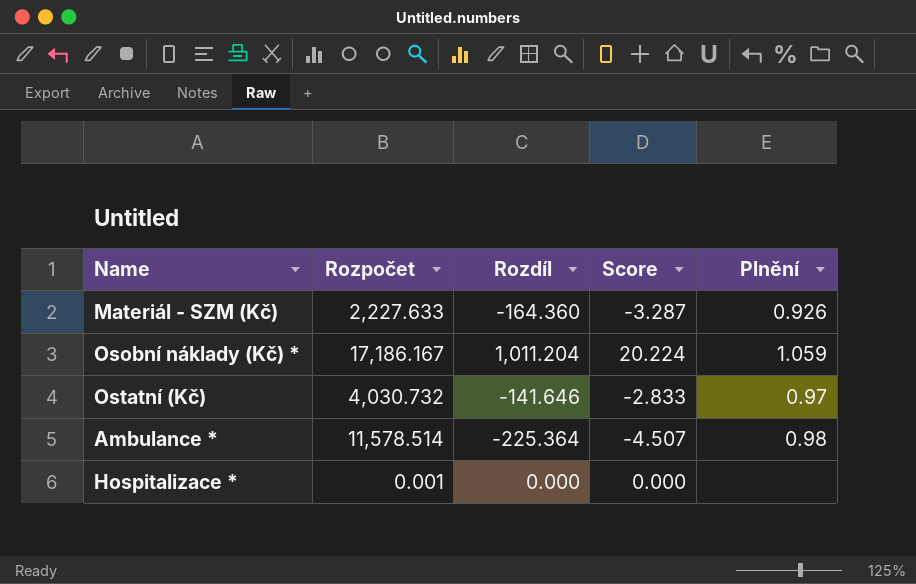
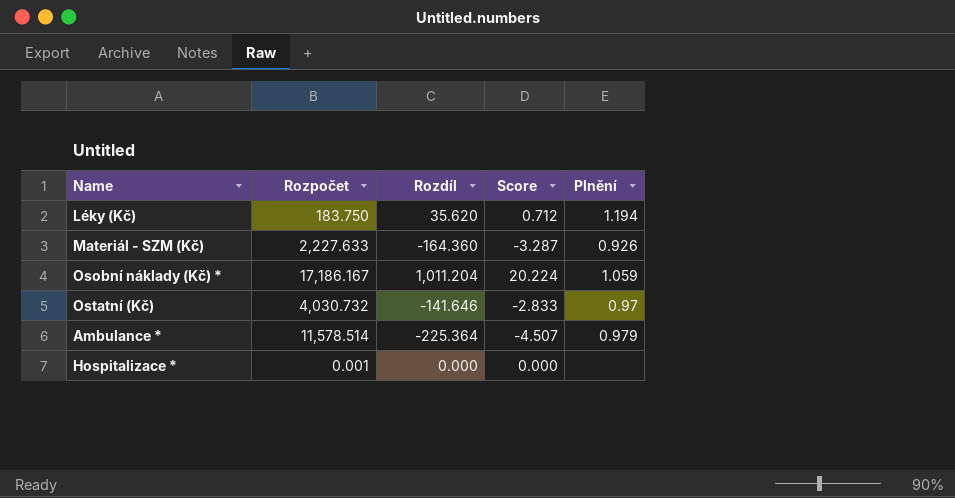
row Léky (Kč): none -> 183.750 | 35.620 | 0.712 | 1.194
Ambulance * | Plnění: 0.98 -> 0.979

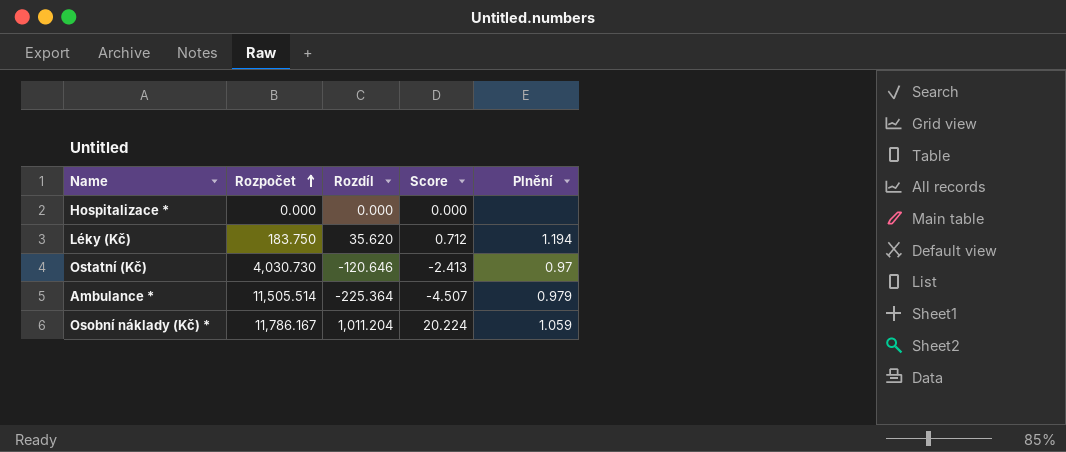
row order: none -> Rozpočet ascending
row Materiál - SZM (Kč): 2,227.633 | -164.360 | -3.287 | 0.926 -> none
Hospitalizace * | Rozpočet: 0.001 -> 0.000
Ostatní (Kč) | Rozpočet: 4,030.732 -> 4,030.730
Ostatní (Kč) | Rozdíl: -141.646 -> -120.646
Ostatní (Kč) | Score: -2.833 -> -2.413
Ambulance * | Rozpočet: 11,578.514 -> 11,505.514
Osobní náklady (Kč) * | Rozpočet: 17,186.167 -> 11,786.167

